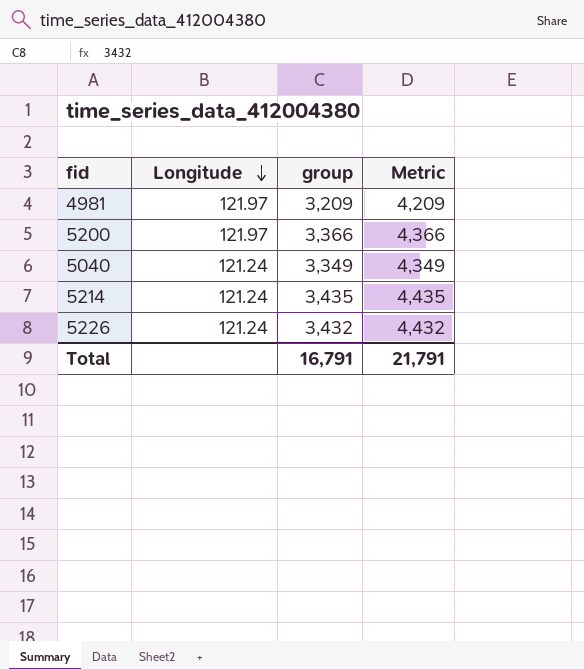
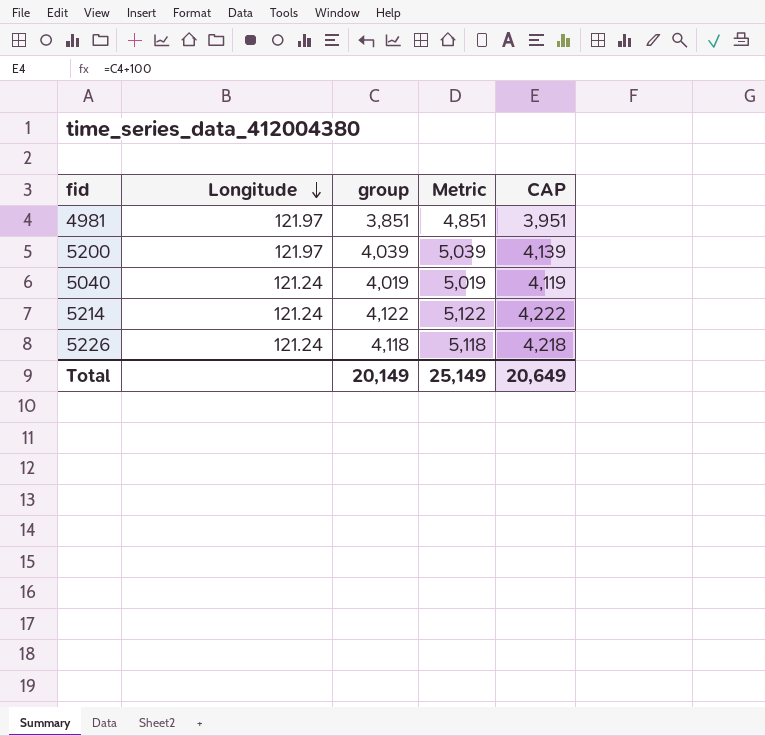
column CAP | formula: none -> [group] + 100
4981 | group: 3,209 -> 3,851
4981 | Metric: 4,209 -> 4,851
5200 | group: 3,366 -> 4,039
5200 | Metric: 4,366 -> 5,039
5040 | group: 3,349 -> 4,019
5040 | Metric: 4,349 -> 5,019
5214 | group: 3,435 -> 4,122
5214 | Metric: 4,435 -> 5,122
5226 | group: 3,432 -> 4,118
5226 | Metric: 4,432 -> 5,118
Total | group: 16,791 -> 20,149
Total | Metric: 21,791 -> 25,149

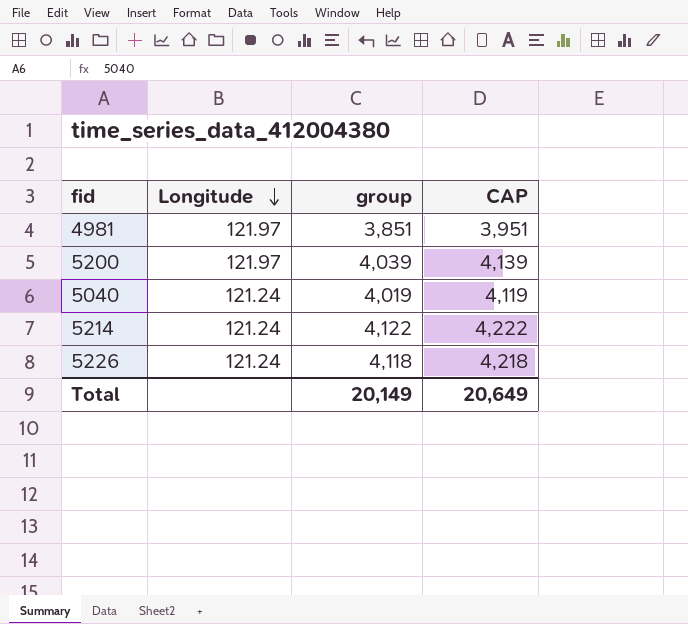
column Metric | formula: [group] + 1000 -> none

